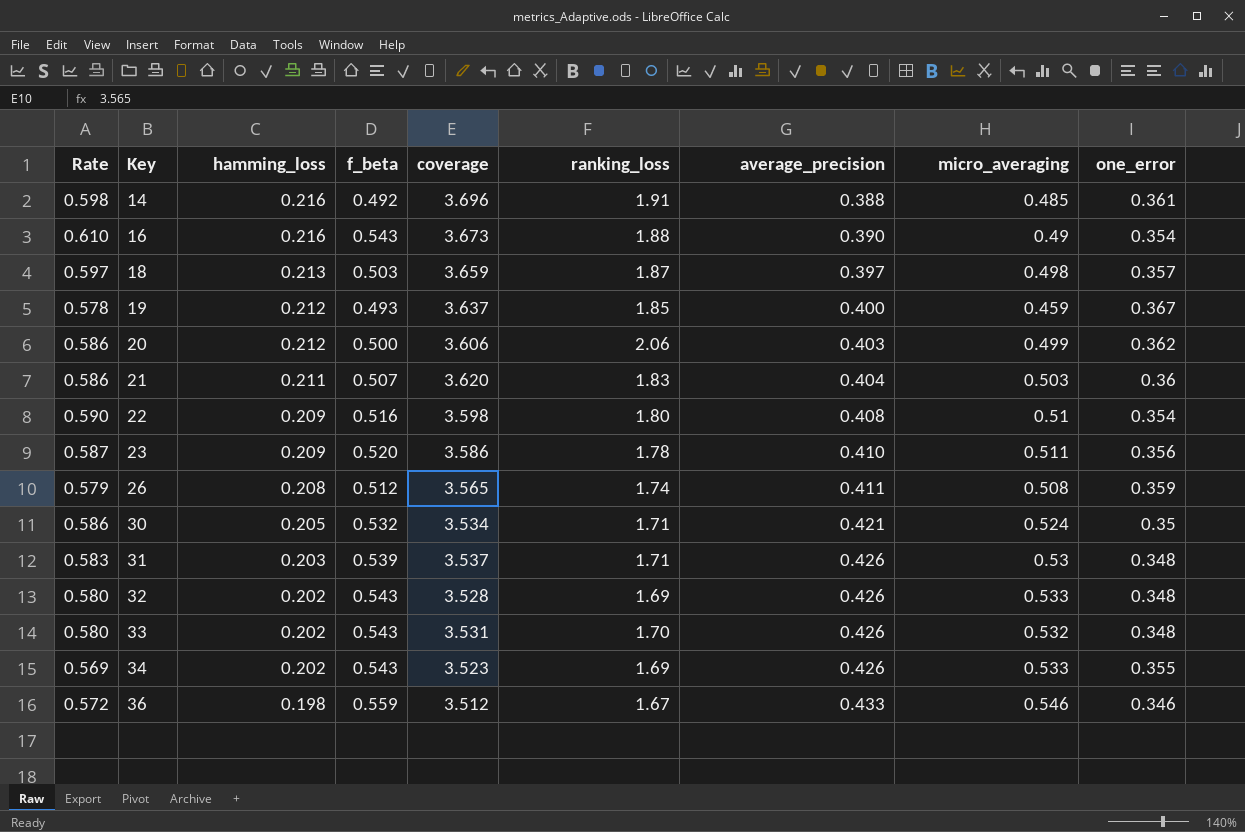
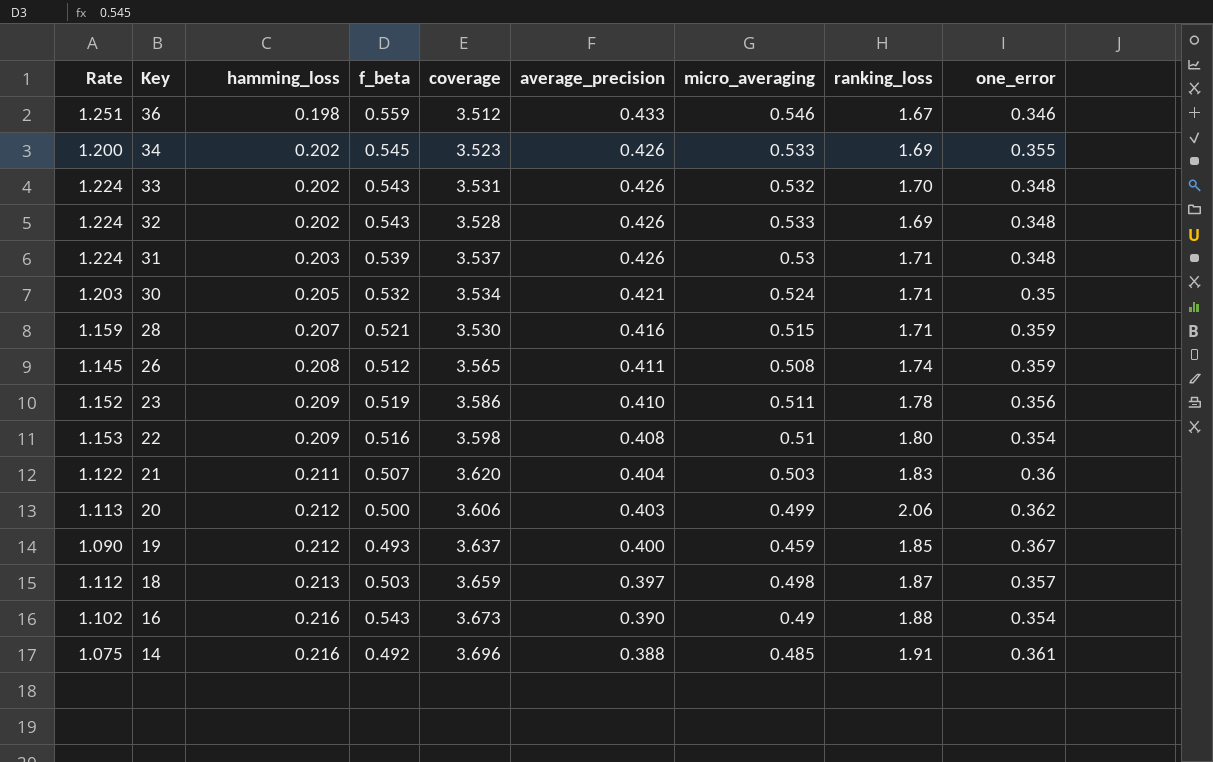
row order: Key ascending -> Key descending
column Rate | formula: [hamming_loss] / [one_error] -> [average_precision] / [one_error]
column ranking_loss | position: 6 -> 8
34 | f_beta: 0.543 -> 0.545
row 28: none -> 1.159 | 0.207 | 0.521 | 3.530 | 0.416 | 0.515 | 1.71 | 0.359
23 | f_beta: 0.520 -> 0.519

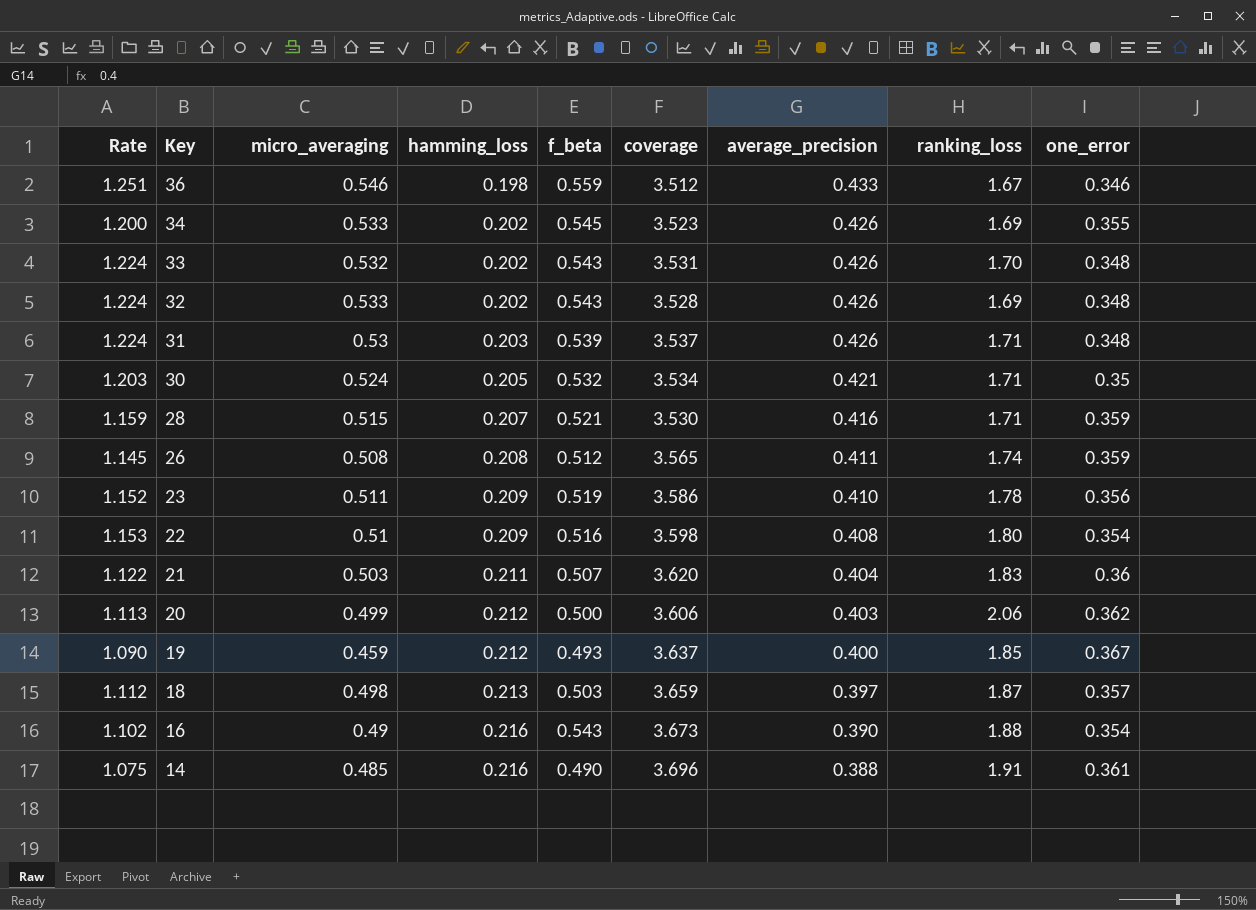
column micro_averaging | position: 7 -> 3
14 | f_beta: 0.492 -> 0.490

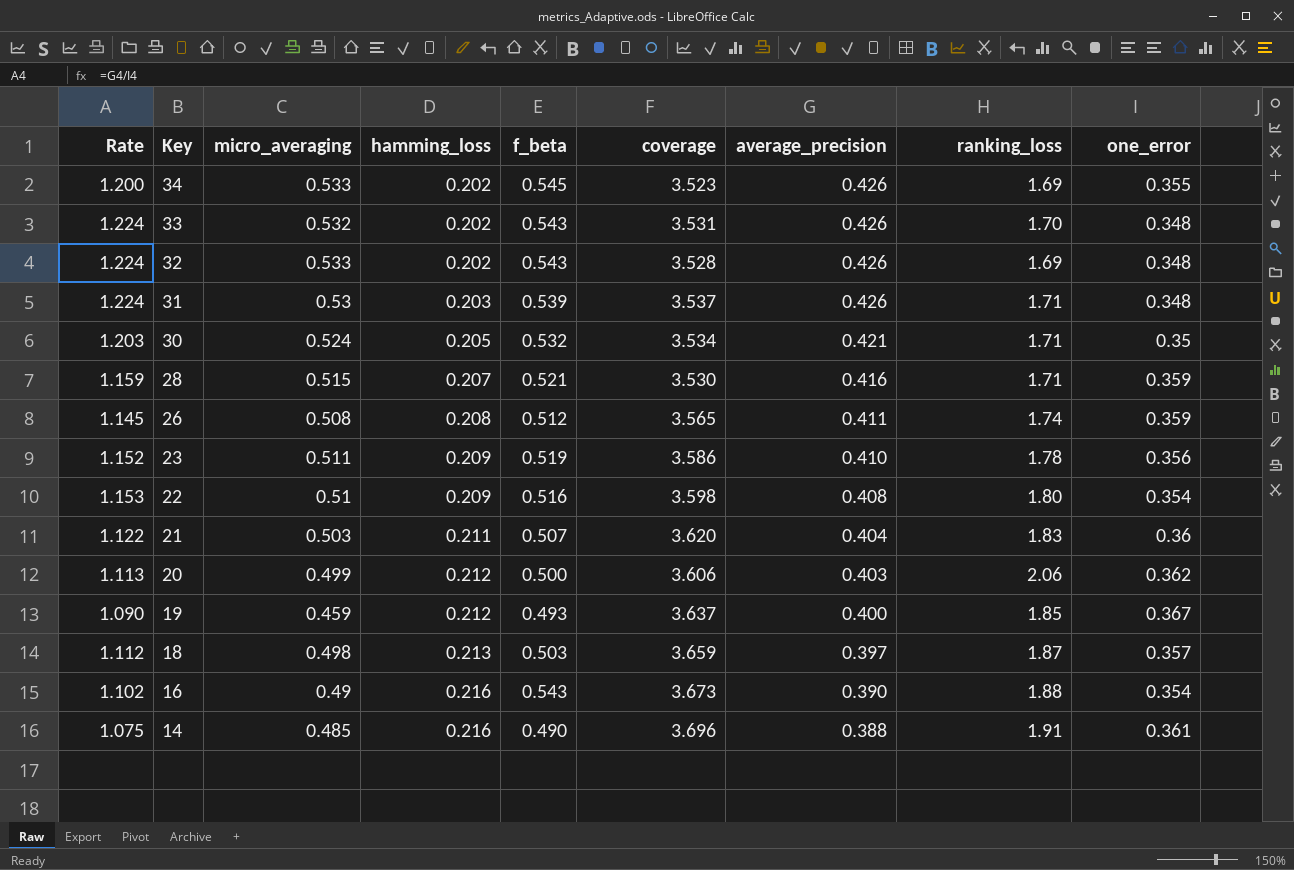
row 36: 1.251 | 0.546 | 0.198 | 0.559 | 3.512 | 0.433 | 1.67 | 0.346 -> none

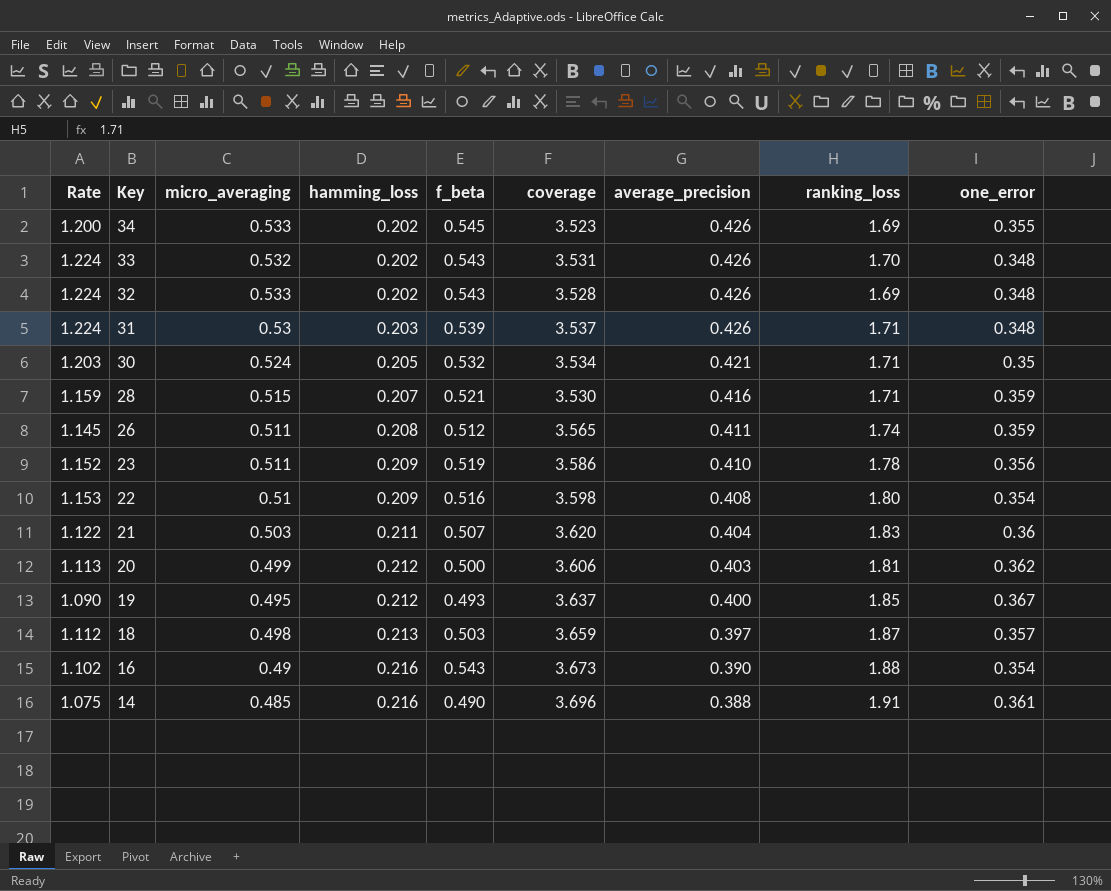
26 | micro_averaging: 0.508 -> 0.511
20 | ranking_loss: 2.06 -> 1.81
19 | micro_averaging: 0.459 -> 0.495

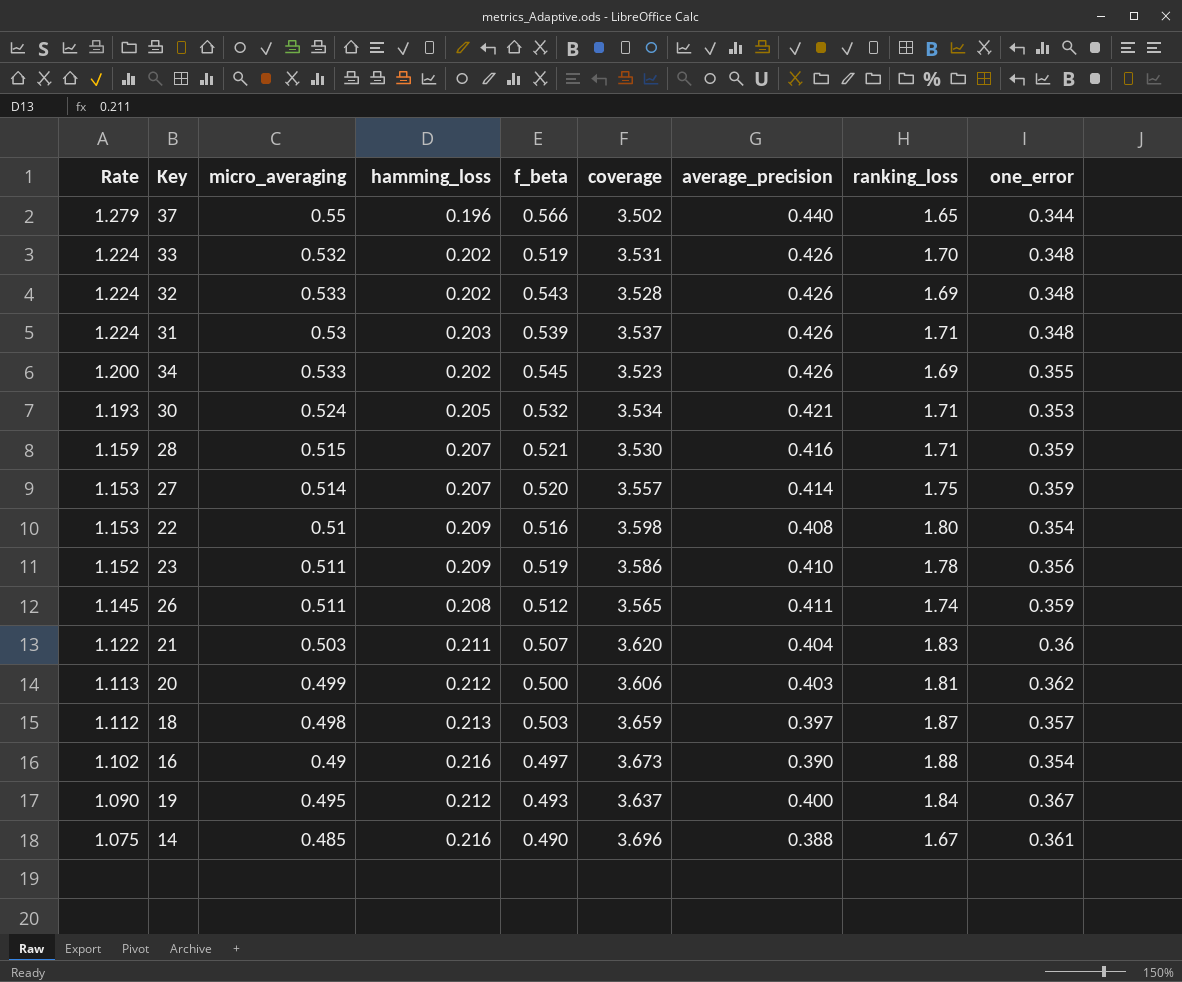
row order: Key descending -> Rate descending
row 37: none -> 1.279 | 0.55 | 0.196 | 0.566 | 3.502 | 0.440 | 1.65 | 0.344
33 | f_beta: 0.543 -> 0.519
30 | Rate: 1.203 -> 1.193
30 | one_error: 0.35 -> 0.353
row 27: none -> 1.153 | 0.514 | 0.207 | 0.520 | 3.557 | 0.414 | 1.75 | 0.359
16 | f_beta: 0.543 -> 0.497
19 | ranking_loss: 1.85 -> 1.84
14 | ranking_loss: 1.91 -> 1.67

